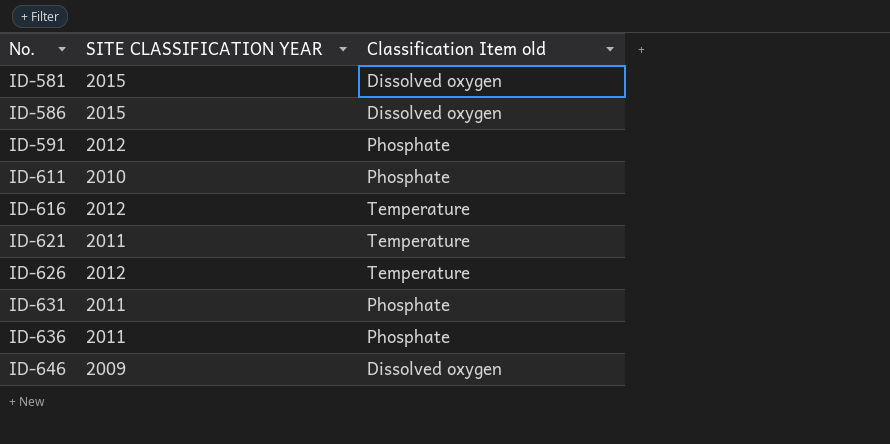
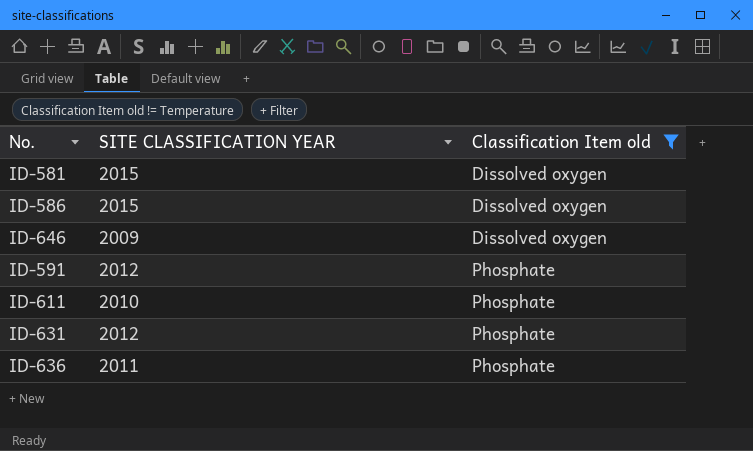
filter: none -> Classification Item old != Temperature
row order: No. ascending -> Classification Item old ascending
ID-631 | SITE CLASSIFICATION YEAR: 2011 -> 2012

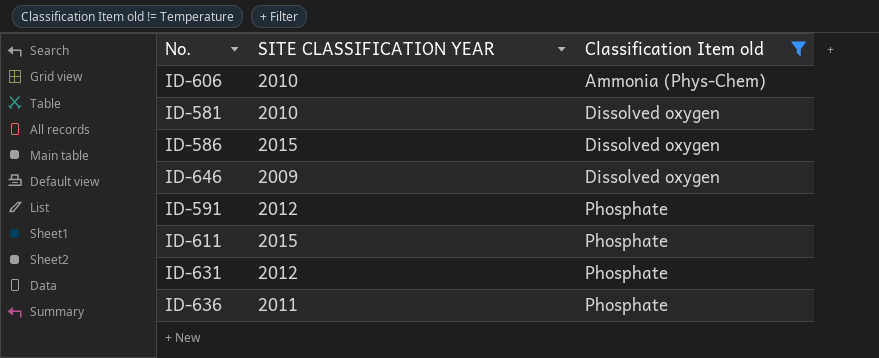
row ID-606: none -> 2010 | Ammonia (Phys-Chem)
ID-581 | SITE CLASSIFICATION YEAR: 2015 -> 2010
ID-611 | SITE CLASSIFICATION YEAR: 2010 -> 2015

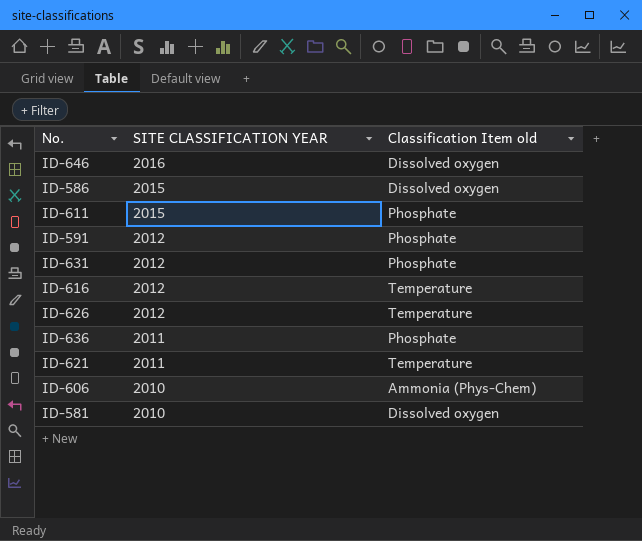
filter: Classification Item old != Temperature -> none
row order: Classification Item old ascending -> SITE CLASSIFICATION YEAR descending
ID-646 | SITE CLASSIFICATION YEAR: 2009 -> 2016

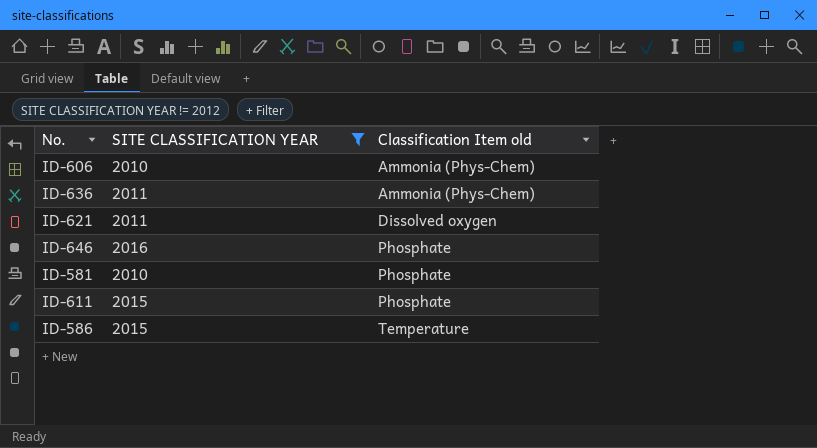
filter: none -> SITE CLASSIFICATION YEAR != 2012
row order: SITE CLASSIFICATION YEAR descending -> Classification Item old ascending
ID-636 | Classification Item old: Phosphate -> Ammonia (Phys-Chem)
ID-621 | Classification Item old: Temperature -> Dissolved oxygen
ID-646 | Classification Item old: Dissolved oxygen -> Phosphate
ID-581 | Classification Item old: Dissolved oxygen -> Phosphate
ID-586 | Classification Item old: Dissolved oxygen -> Temperature

